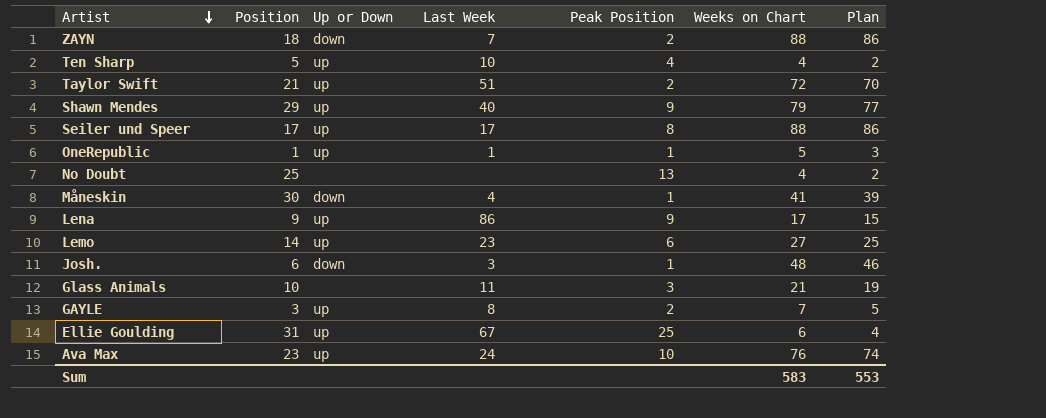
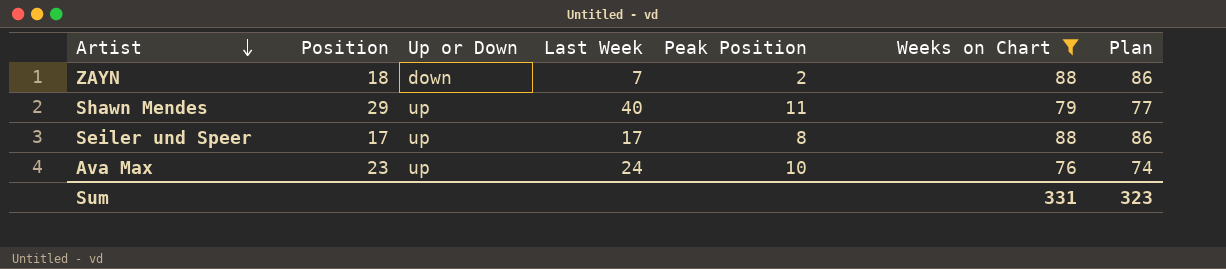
filter: none -> Weeks on Chart >= 76
Shawn Mendes | Peak Position: 9 -> 11
Sum | Weeks on Chart: 583 -> 331
Sum | Plan: 553 -> 323

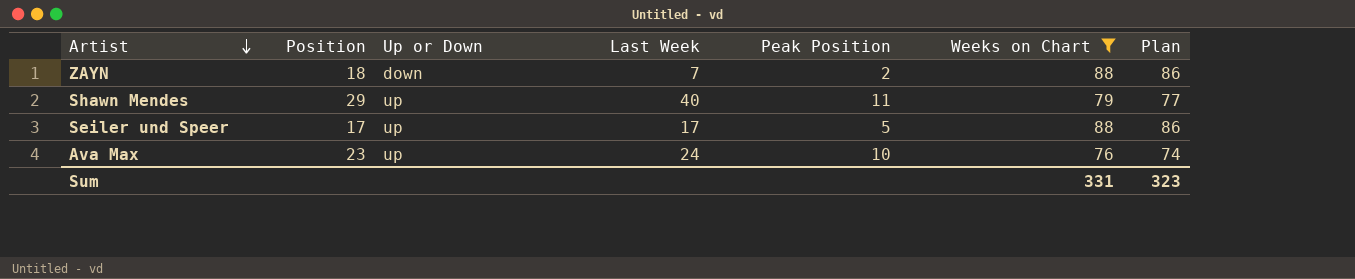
Seiler und Speer | Peak Position: 8 -> 5

